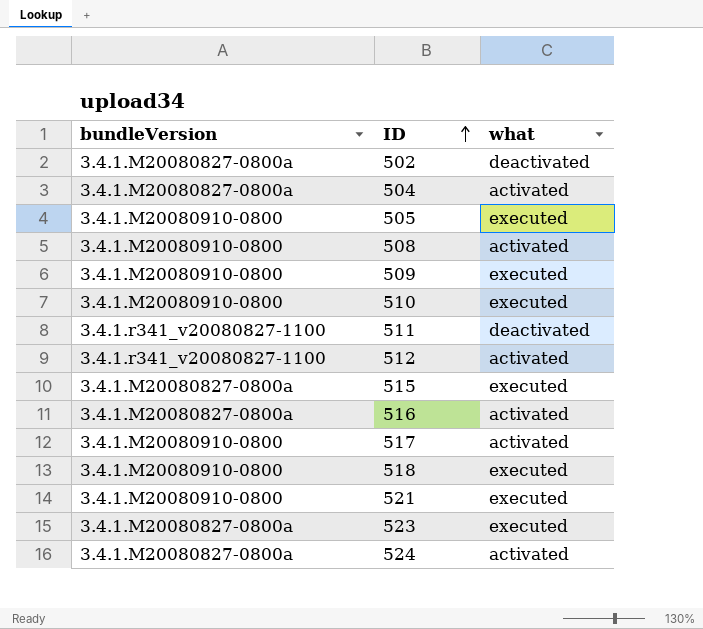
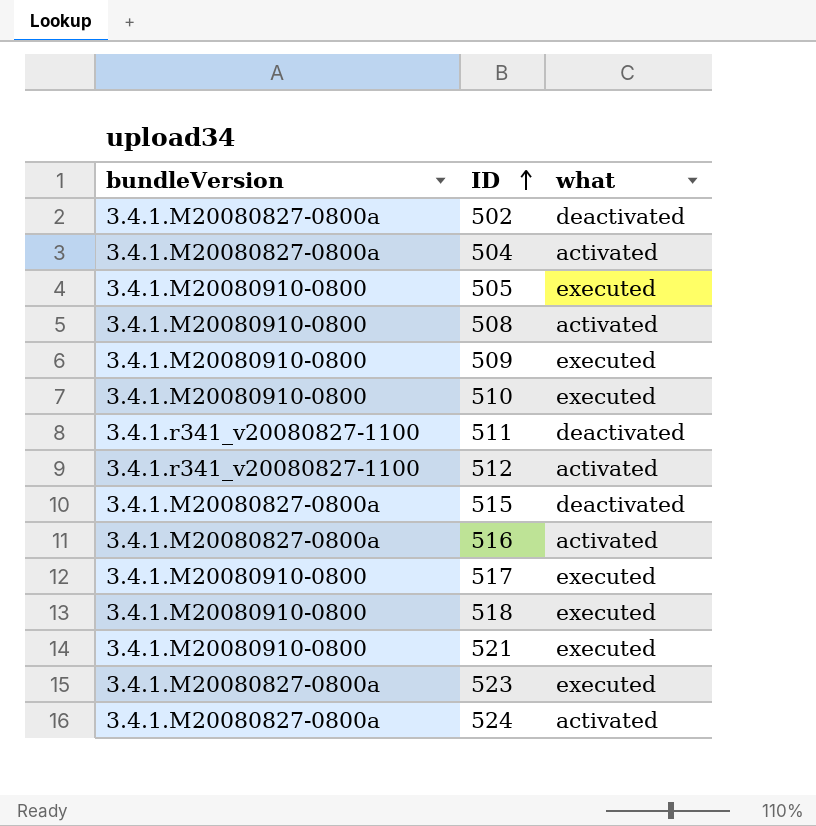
515 | what: executed -> deactivated
517 | what: activated -> executed

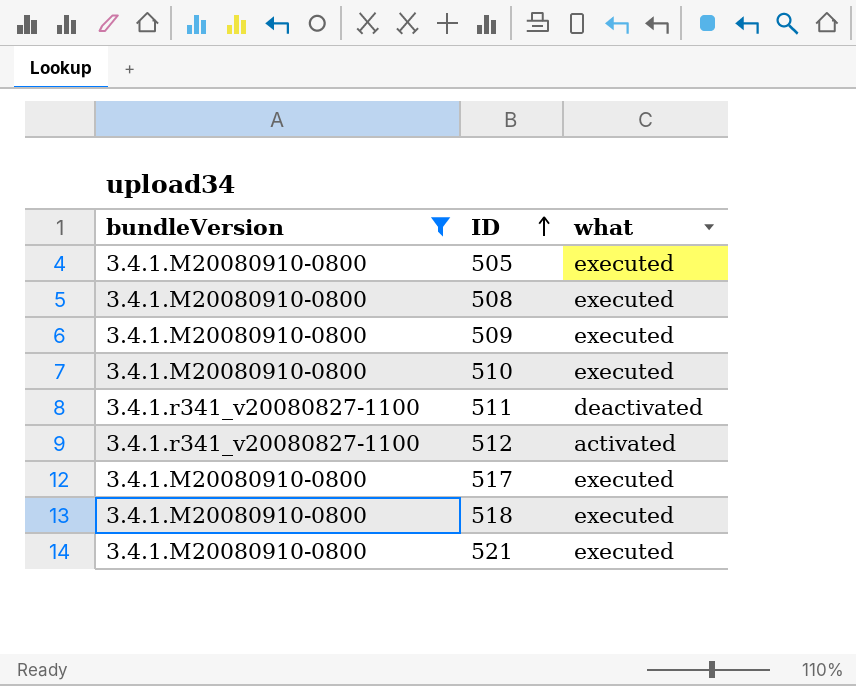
filter: none -> bundleVersion != 3.4.1.M20080827-0800a
508 | what: activated -> executed

